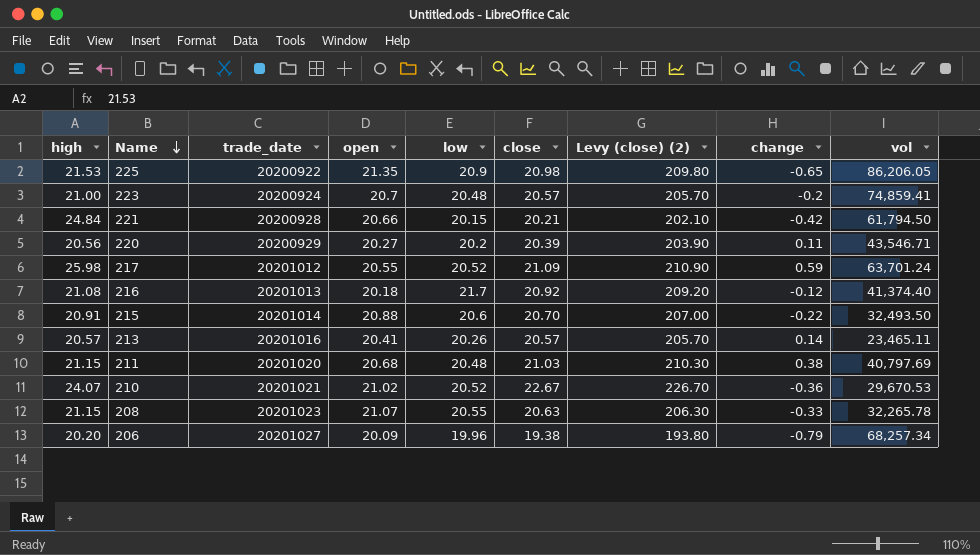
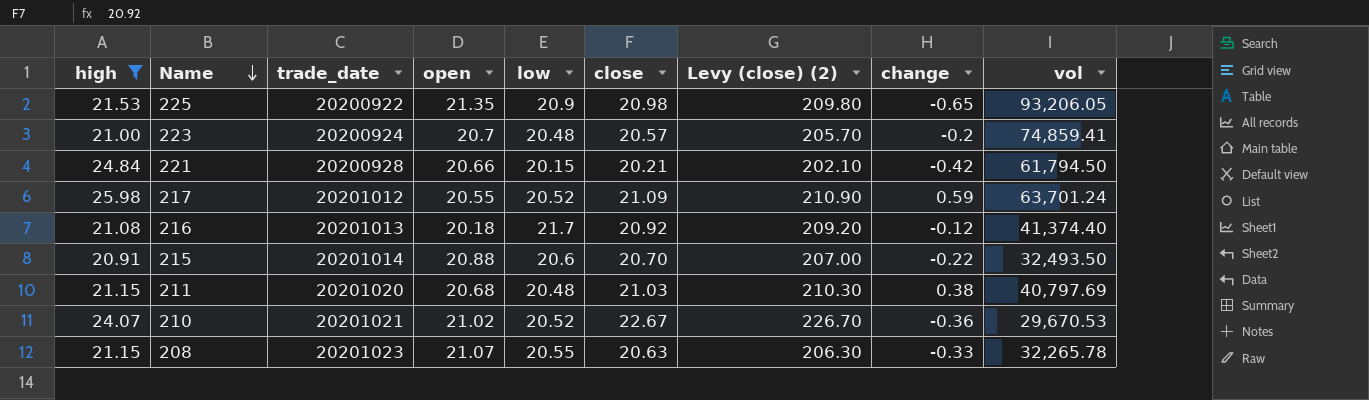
filter: none -> high >= 20.91
225 | vol: 86,206.05 -> 93,206.05

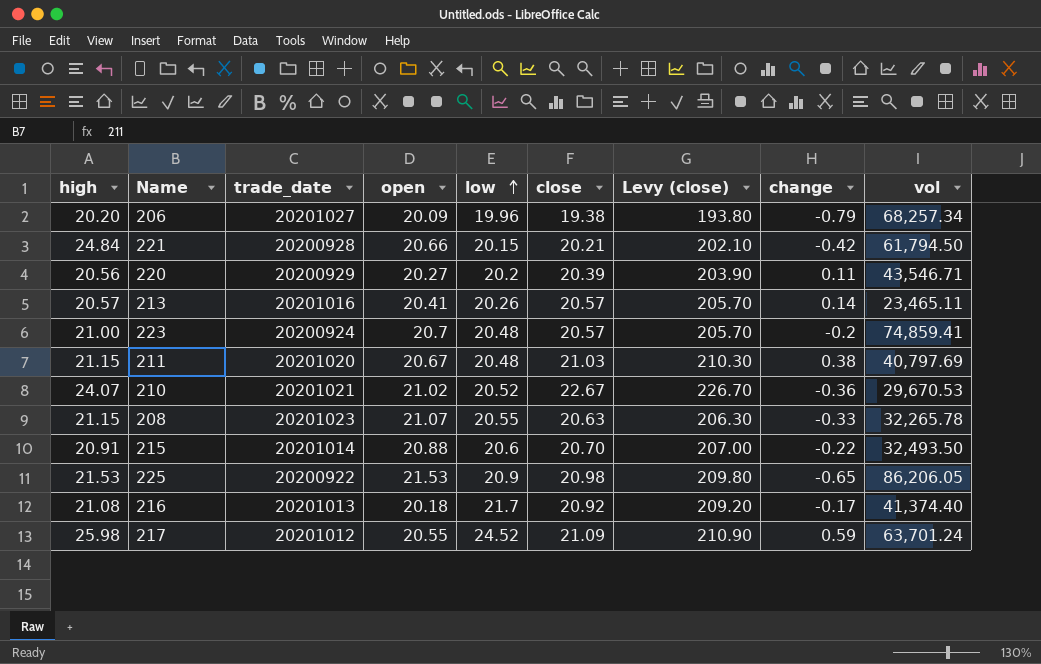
filter: high >= 20.91 -> none
row order: Name descending -> low ascending
column name: Levy (close) (2) -> Levy (close)
211 | open: 20.68 -> 20.67
225 | open: 21.35 -> 21.53
225 | vol: 93,206.05 -> 86,206.05
216 | change: -0.12 -> -0.17
217 | low: 20.52 -> 24.52

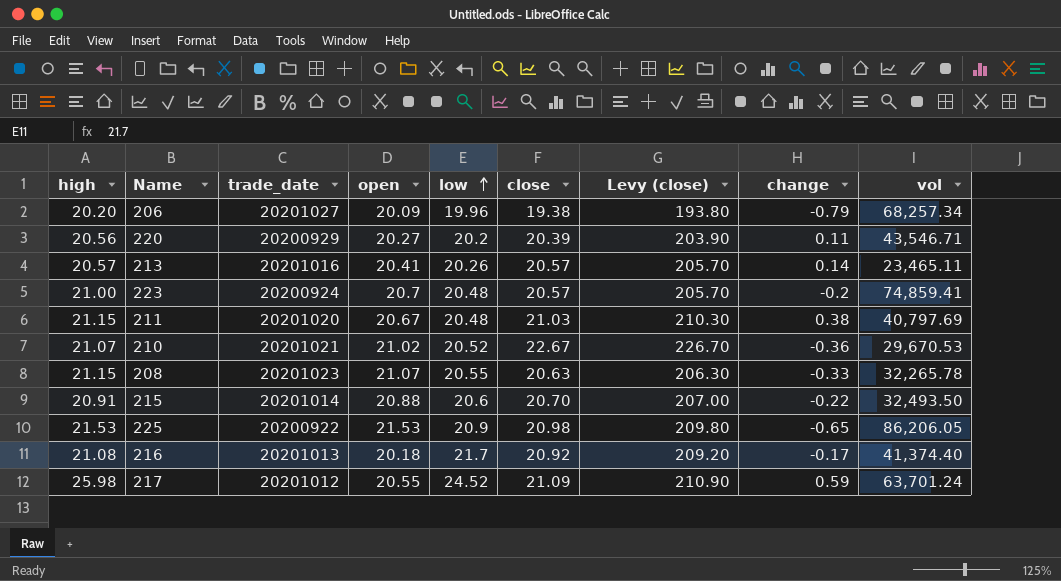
row 221: 24.84 | 20200928 | 20.66 | 20.15 | 20.21 | 202.10 | -0.42 | 61,794.50 -> none
210 | high: 24.07 -> 21.07

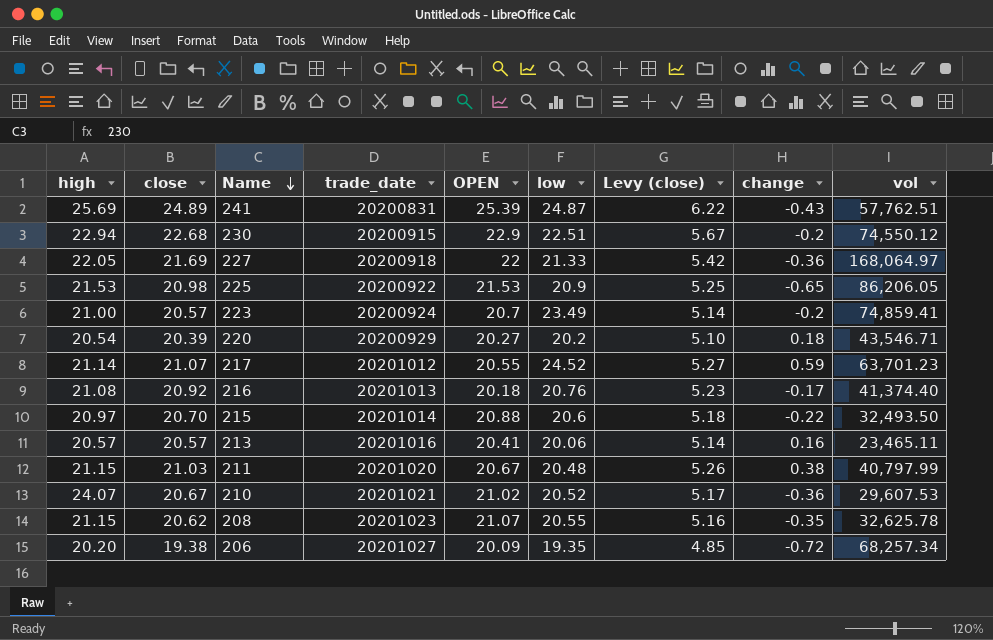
row order: low ascending -> Name descending
column close | position: 6 -> 2
column name: open -> OPEN
column Levy (close) | formula: [close] * 10 -> [close] * 0.25
row 241: none -> 25.69 | 24.89 | 20200831 | 25.39 | 24.87 | 6.22 | -0.43 | 57,762.51
row 230: none -> 22.94 | 22.68 | 20200915 | 22.9 | 22.51 | 5.67 | -0.2 | 74,550.12
row 227: none -> 22.05 | 21.69 | 20200918 | 22 | 21.33 | 5.42 | -0.36 | 168,064.97
223 | low: 20.48 -> 23.49
220 | high: 20.56 -> 20.54
220 | change: 0.11 -> 0.18
217 | high: 25.98 -> 21.14
217 | close: 21.09 -> 21.07
217 | vol: 63,701.24 -> 63,701.23
216 | low: 21.7 -> 20.76
215 | high: 20.91 -> 20.97
213 | low: 20.26 -> 20.06
213 | change: 0.14 -> 0.16
211 | vol: 40,797.69 -> 40,797.99
210 | high: 21.07 -> 24.07
210 | close: 22.67 -> 20.67
210 | vol: 29,670.53 -> 29,607.53
208 | close: 20.63 -> 20.62
208 | change: -0.33 -> -0.35
208 | vol: 32,265.78 -> 32,625.78
206 | low: 19.96 -> 19.35
206 | change: -0.79 -> -0.72

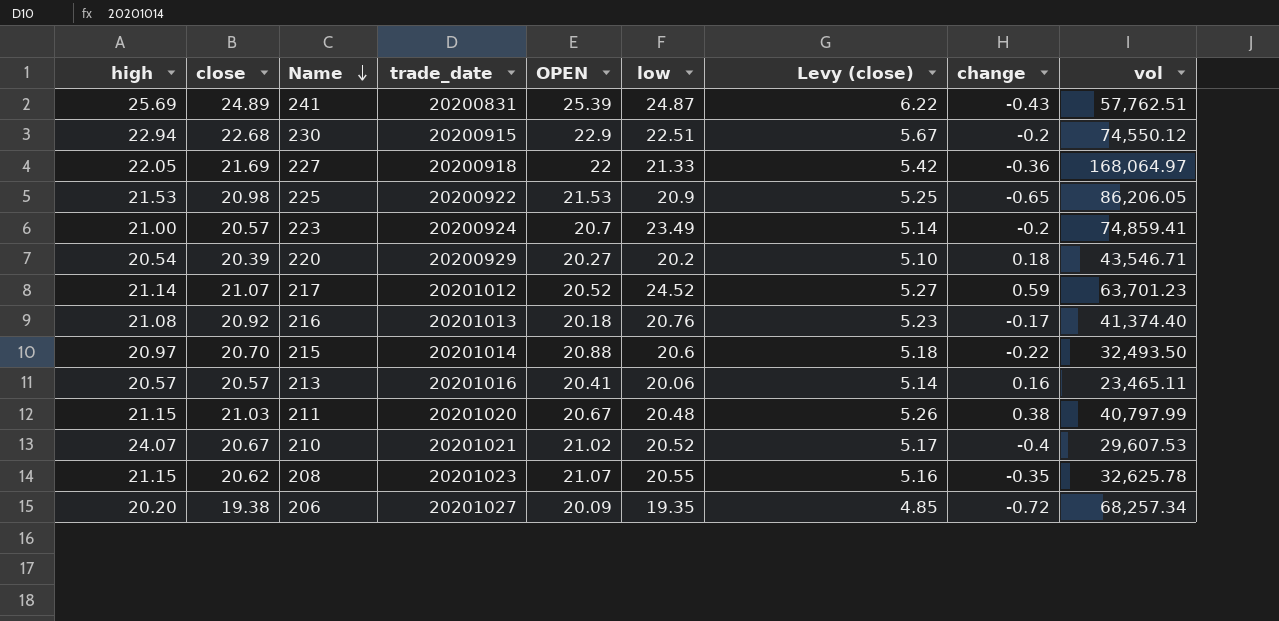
217 | OPEN: 20.55 -> 20.52
210 | change: -0.36 -> -0.4

